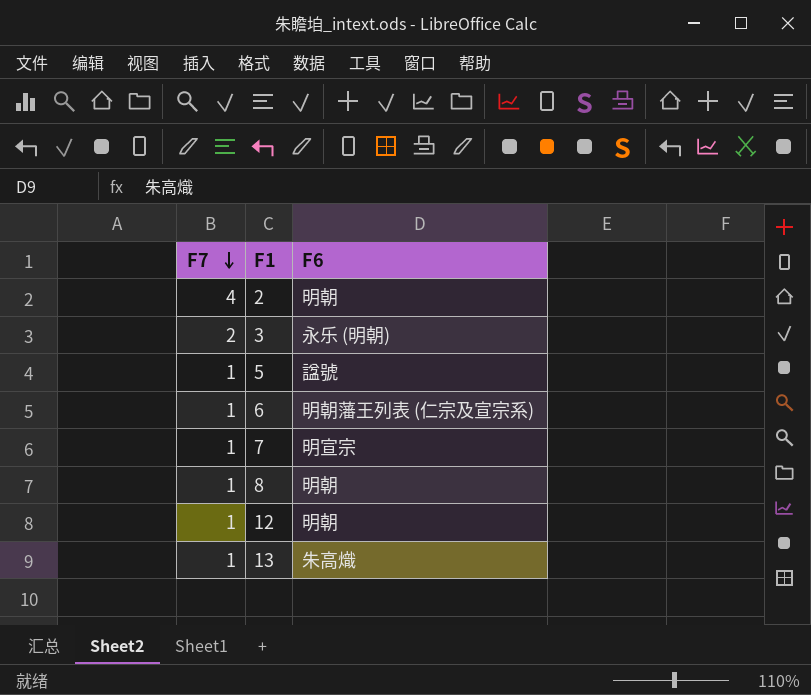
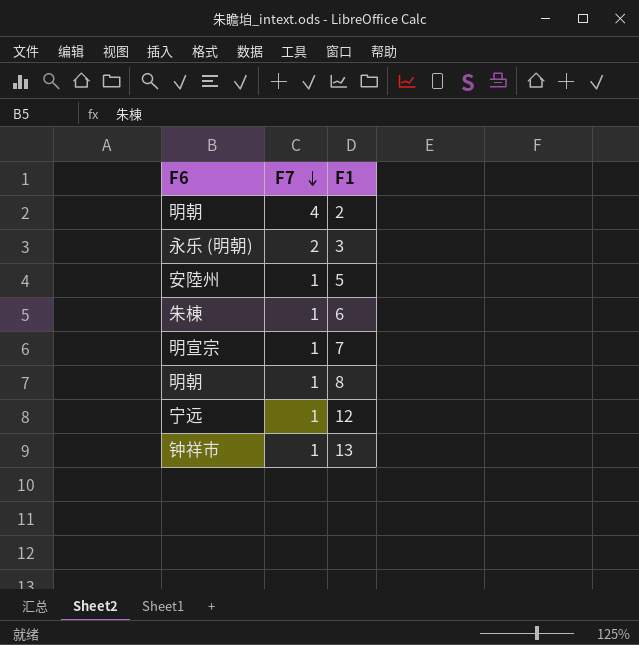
column F6 | position: 3 -> 1
5 | F6: 諡號 -> 安陸州
6 | F6: 明朝藩王列表 (仁宗及宣宗系) -> 朱棟
12 | F6: 明朝 -> 宁远
13 | F6: 朱高熾 -> 钟祥市

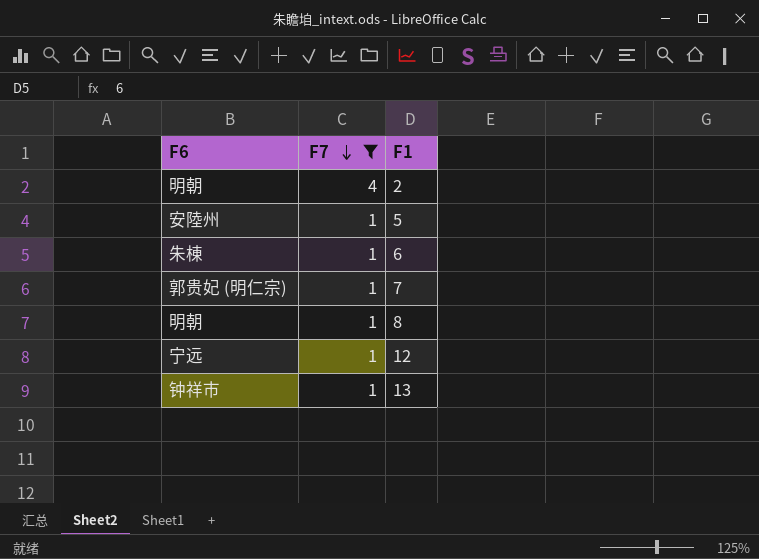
filter: none -> F7 != 2
7 | F6: 明宣宗 -> 郭贵妃 (明仁宗)

